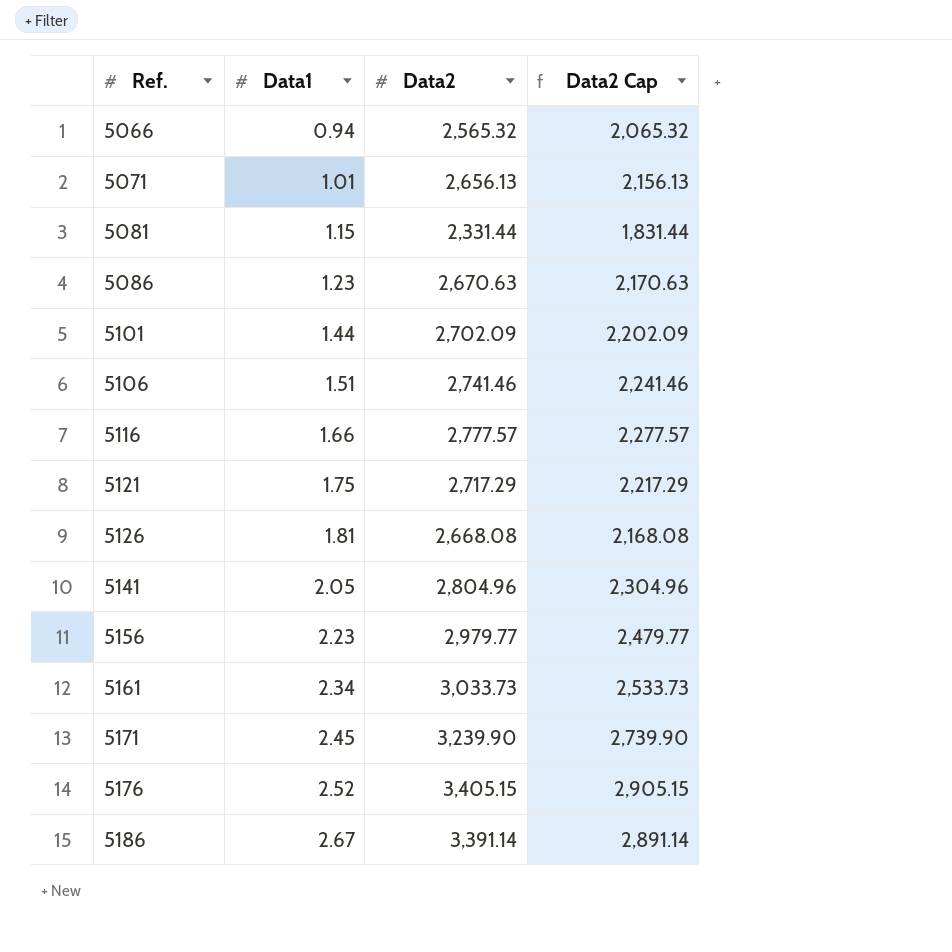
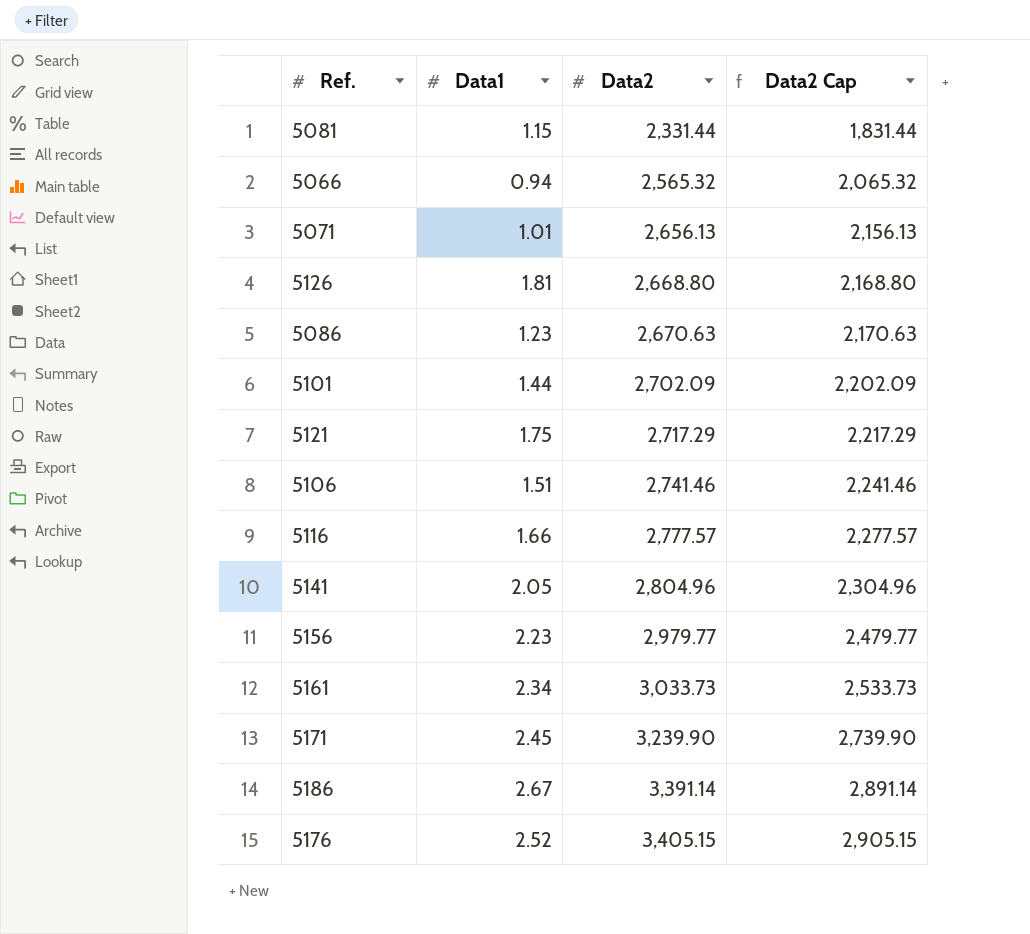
row order: Ref. ascending -> Data2 ascending
5126 | Data2: 2,668.08 -> 2,668.80
5126 | Data2 Cap: 2,168.08 -> 2,168.80

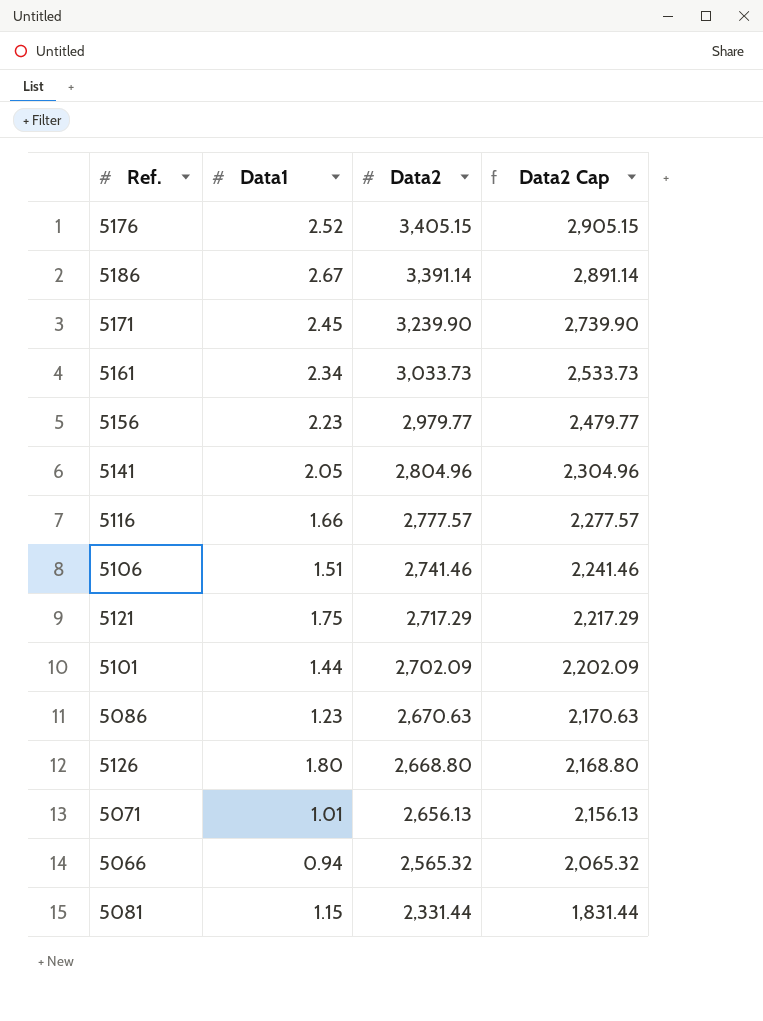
row order: Data2 ascending -> Data2 descending
5126 | Data1: 1.81 -> 1.80

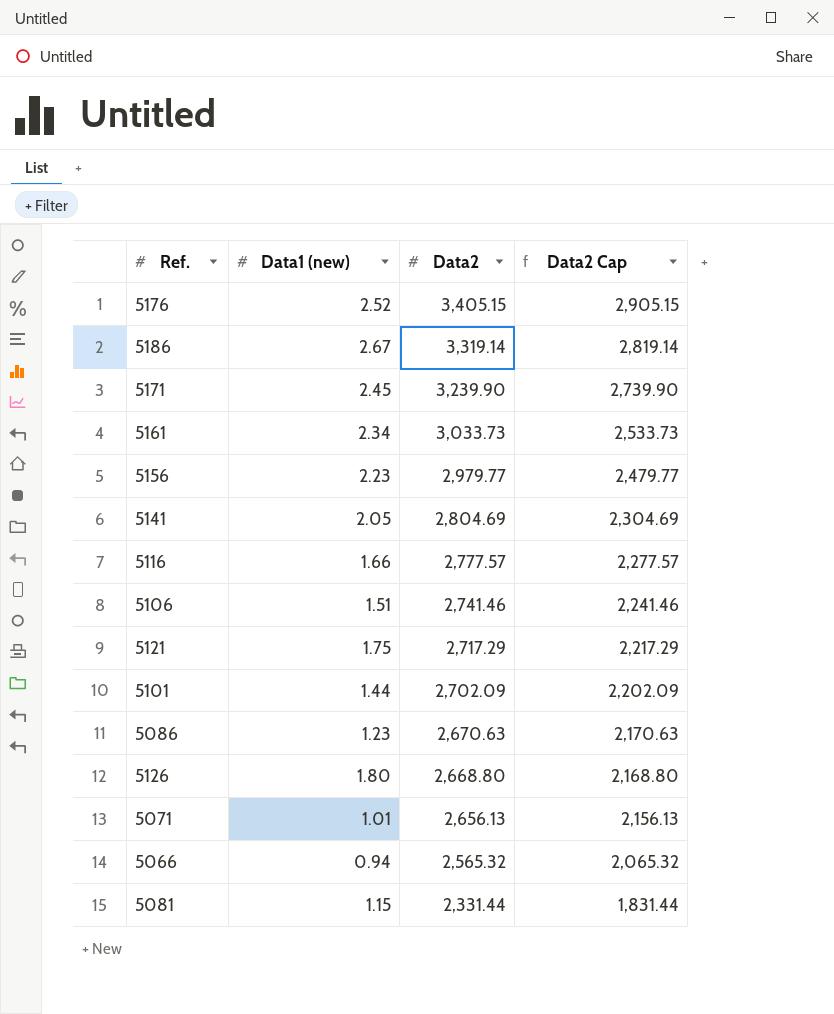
column name: Data1 -> Data1 (new)
5186 | Data2: 3,391.14 -> 3,319.14
5186 | Data2 Cap: 2,891.14 -> 2,819.14
5141 | Data2: 2,804.96 -> 2,804.69
5141 | Data2 Cap: 2,304.96 -> 2,304.69

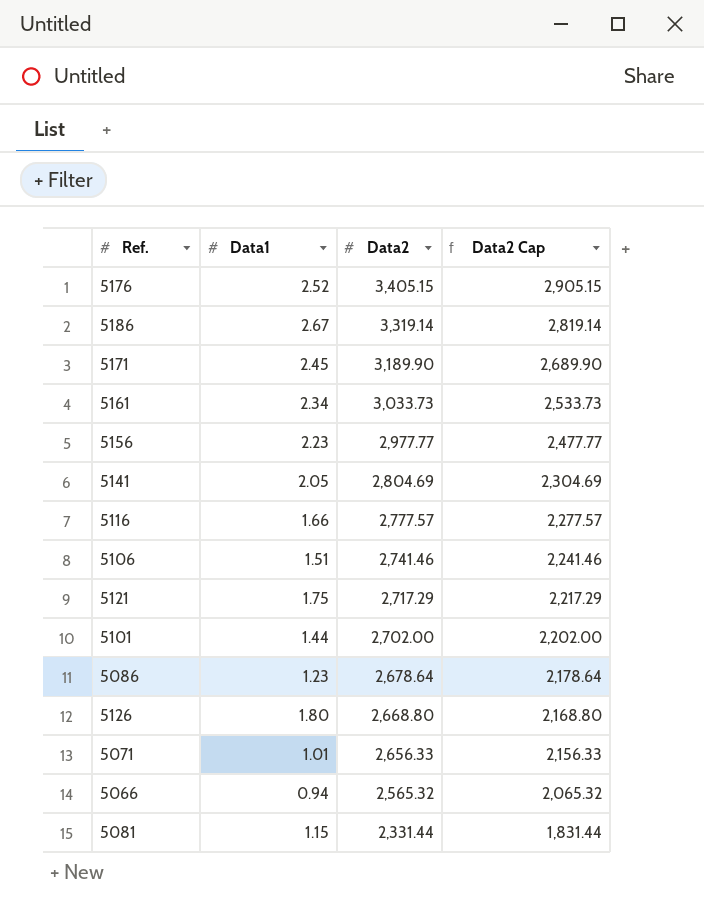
column name: Data1 (new) -> Data1
5171 | Data2: 3,239.90 -> 3,189.90
5171 | Data2 Cap: 2,739.90 -> 2,689.90
5156 | Data2: 2,979.77 -> 2,977.77
5156 | Data2 Cap: 2,479.77 -> 2,477.77
5101 | Data2: 2,702.09 -> 2,702.00
5101 | Data2 Cap: 2,202.09 -> 2,202.00
5086 | Data2: 2,670.63 -> 2,678.64
5086 | Data2 Cap: 2,170.63 -> 2,178.64
5071 | Data2: 2,656.13 -> 2,656.33
5071 | Data2 Cap: 2,156.13 -> 2,156.33

